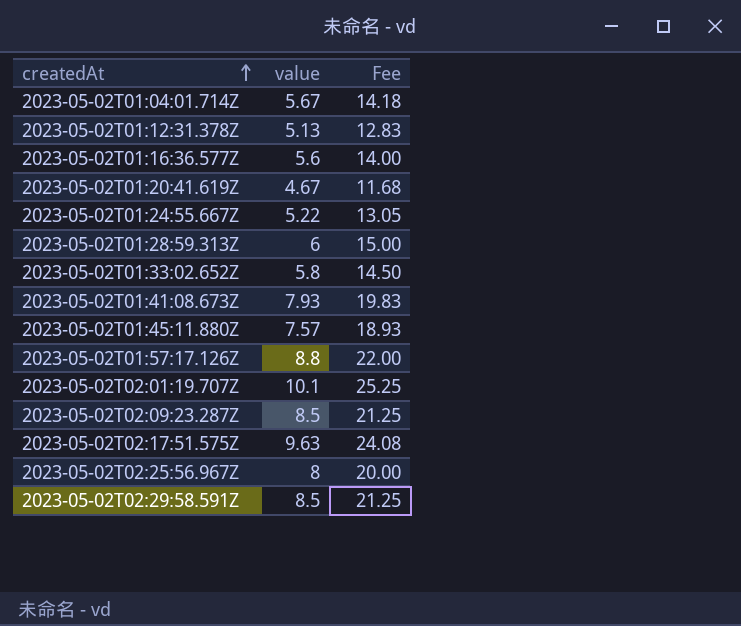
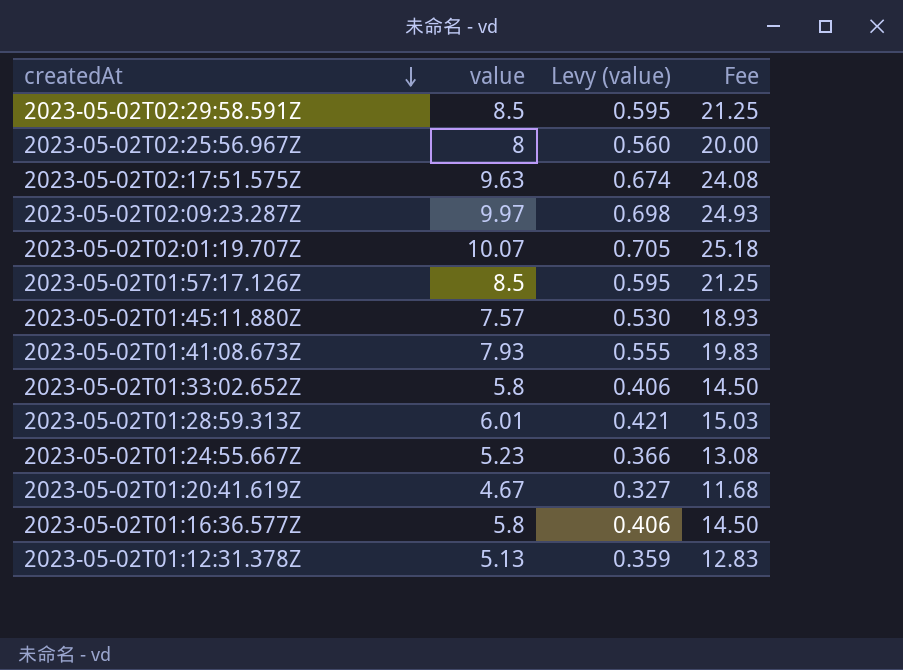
row order: createdAt ascending -> createdAt descending
column Levy (value) | formula: none -> [value] * 0.07
row 2023-05-02T01:04:01.714Z: 5.67 | 14.18 -> none
2023-05-02T02:09:23.287Z | value: 8.5 -> 9.97
2023-05-02T02:09:23.287Z | Fee: 21.25 -> 24.93
2023-05-02T02:01:19.707Z | value: 10.1 -> 10.07
2023-05-02T02:01:19.707Z | Fee: 25.25 -> 25.18
2023-05-02T01:57:17.126Z | value: 8.8 -> 8.5
2023-05-02T01:57:17.126Z | Fee: 22.00 -> 21.25
2023-05-02T01:28:59.313Z | value: 6 -> 6.01
2023-05-02T01:28:59.313Z | Fee: 15.00 -> 15.03
2023-05-02T01:24:55.667Z | value: 5.22 -> 5.23
2023-05-02T01:24:55.667Z | Fee: 13.05 -> 13.08
2023-05-02T01:16:36.577Z | value: 5.6 -> 5.8
2023-05-02T01:16:36.577Z | Fee: 14.00 -> 14.50

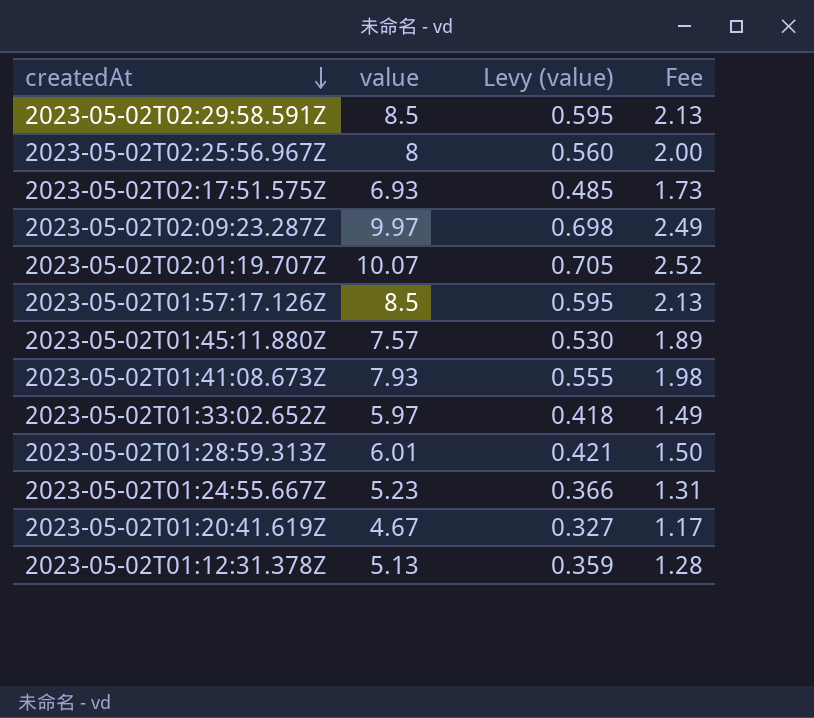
column Fee | formula: [value] * 2.5 -> [value] * 0.25
row 2023-05-02T01:16:36.577Z: 5.8 | 0.406 | 14.50 -> none
2023-05-02T02:17:51.575Z | value: 9.63 -> 6.93
2023-05-02T02:17:51.575Z | Levy (value): 0.674 -> 0.485
2023-05-02T01:33:02.652Z | value: 5.8 -> 5.97
2023-05-02T01:33:02.652Z | Levy (value): 0.406 -> 0.418

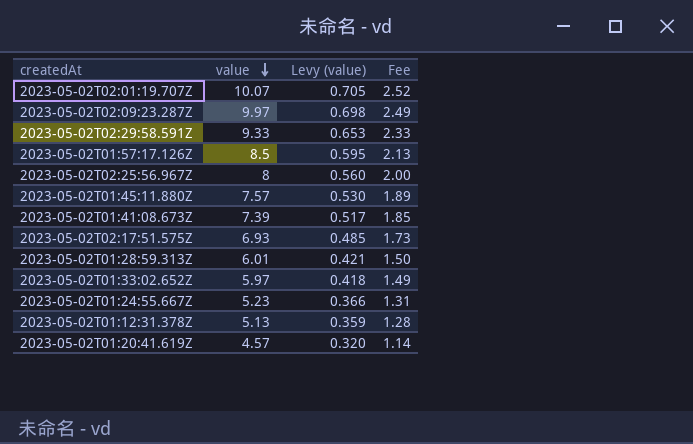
row order: createdAt descending -> value descending
2023-05-02T02:29:58.591Z | value: 8.5 -> 9.33
2023-05-02T02:29:58.591Z | Levy (value): 0.595 -> 0.653
2023-05-02T02:29:58.591Z | Fee: 2.13 -> 2.33
2023-05-02T01:41:08.673Z | value: 7.93 -> 7.39
2023-05-02T01:41:08.673Z | Levy (value): 0.555 -> 0.517
2023-05-02T01:41:08.673Z | Fee: 1.98 -> 1.85
2023-05-02T01:20:41.619Z | value: 4.67 -> 4.57
2023-05-02T01:20:41.619Z | Levy (value): 0.327 -> 0.320
2023-05-02T01:20:41.619Z | Fee: 1.17 -> 1.14

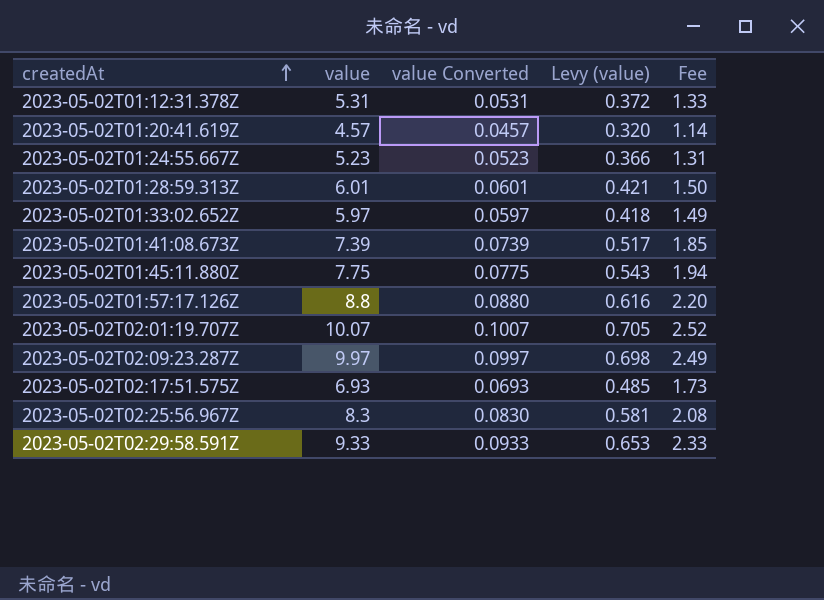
row order: value descending -> createdAt ascending
column value Converted | formula: none -> [value] * 0.01
2023-05-02T01:12:31.378Z | value: 5.13 -> 5.31
2023-05-02T01:12:31.378Z | Levy (value): 0.359 -> 0.372
2023-05-02T01:12:31.378Z | Fee: 1.28 -> 1.33
2023-05-02T01:45:11.880Z | value: 7.57 -> 7.75
2023-05-02T01:45:11.880Z | Levy (value): 0.530 -> 0.543
2023-05-02T01:45:11.880Z | Fee: 1.89 -> 1.94
2023-05-02T01:57:17.126Z | value: 8.5 -> 8.8
2023-05-02T01:57:17.126Z | Levy (value): 0.595 -> 0.616
2023-05-02T01:57:17.126Z | Fee: 2.13 -> 2.20
2023-05-02T02:25:56.967Z | value: 8 -> 8.3
2023-05-02T02:25:56.967Z | Levy (value): 0.560 -> 0.581
2023-05-02T02:25:56.967Z | Fee: 2.00 -> 2.08

